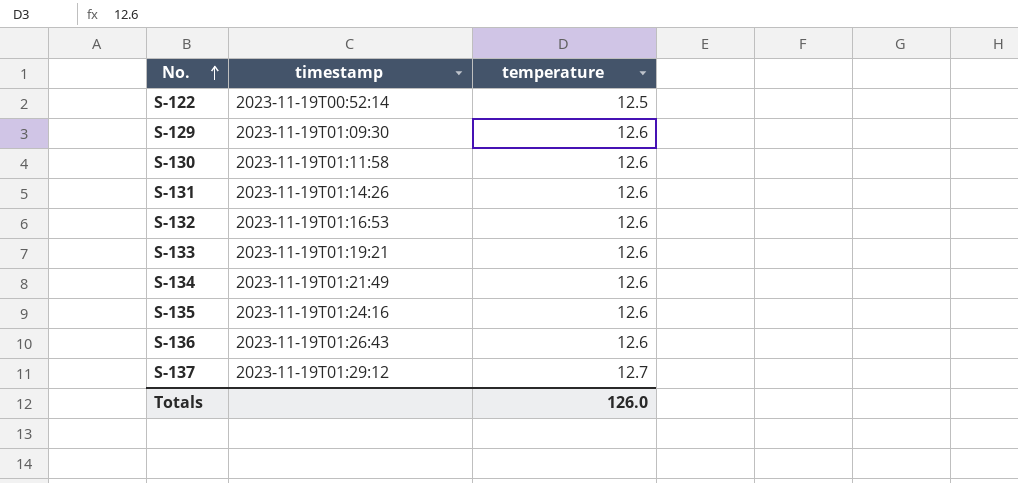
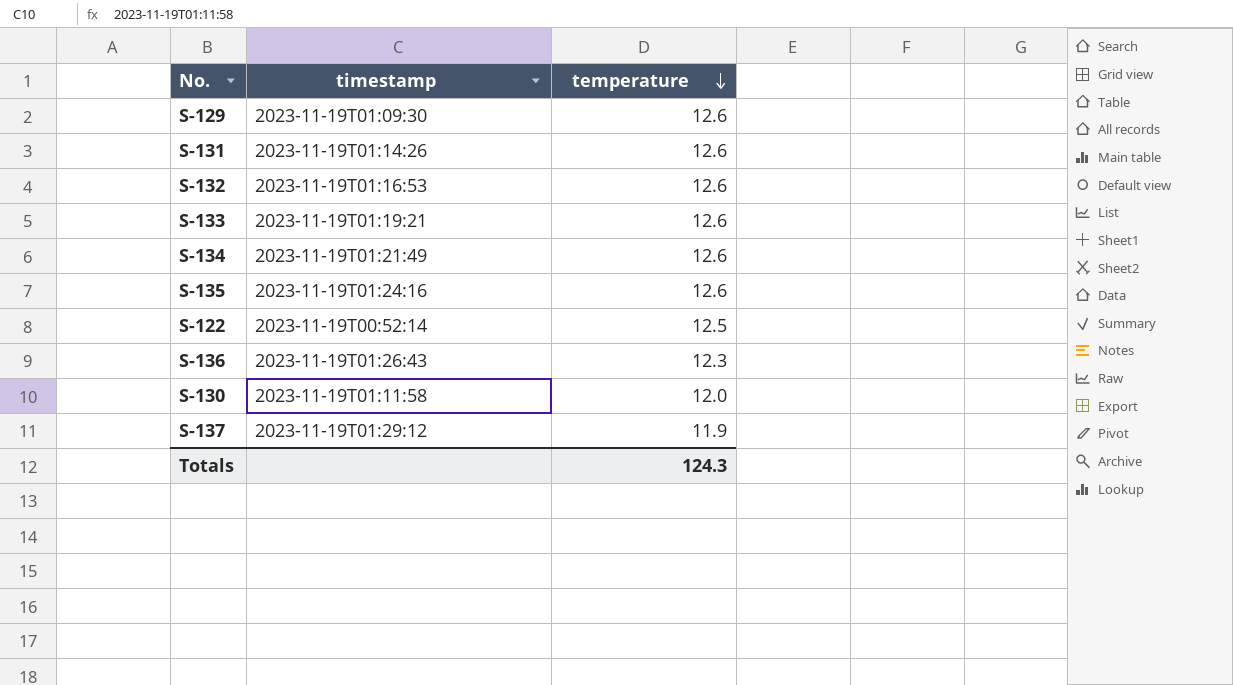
row order: No. ascending -> temperature descending
S-136 | temperature: 12.6 -> 12.3
S-130 | temperature: 12.6 -> 12.0
S-137 | temperature: 12.7 -> 11.9
Totals | temperature: 126.0 -> 124.3

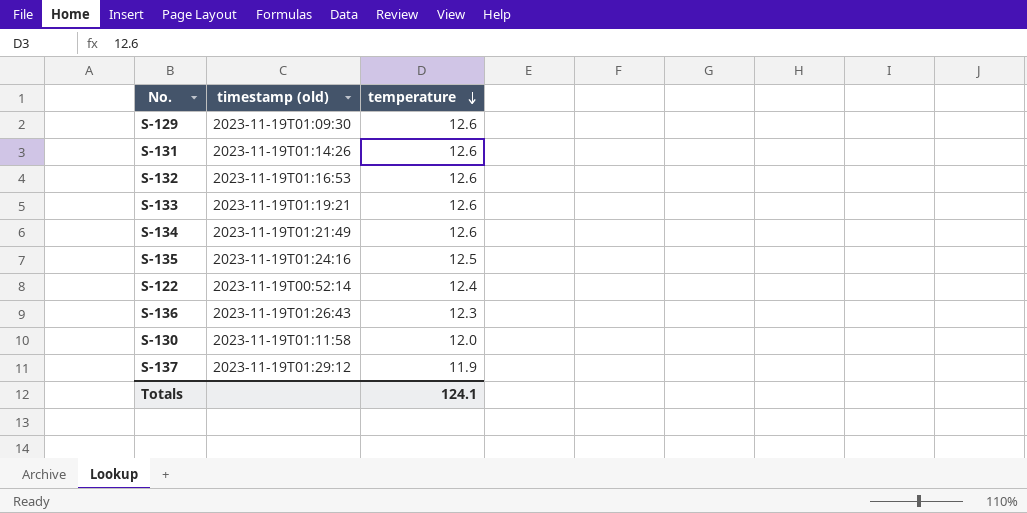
column name: timestamp -> timestamp (old)
S-135 | temperature: 12.6 -> 12.5
S-122 | temperature: 12.5 -> 12.4
Totals | temperature: 124.3 -> 124.1

